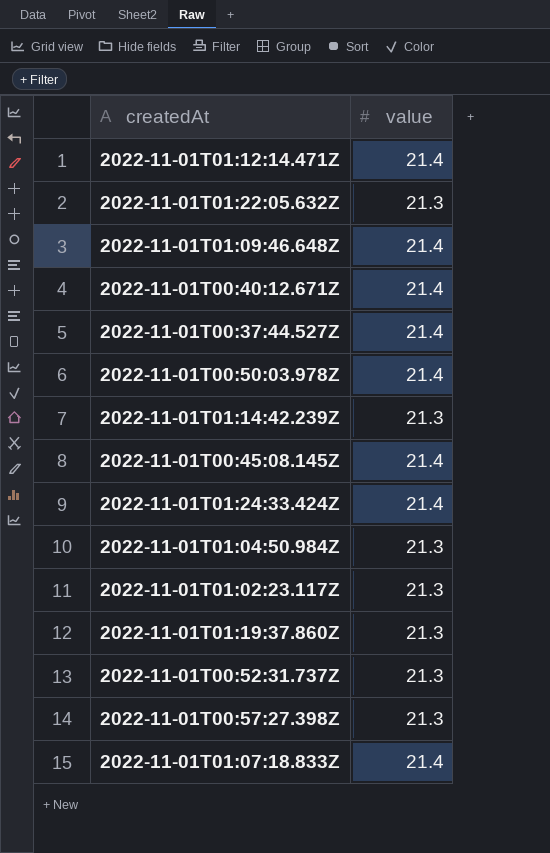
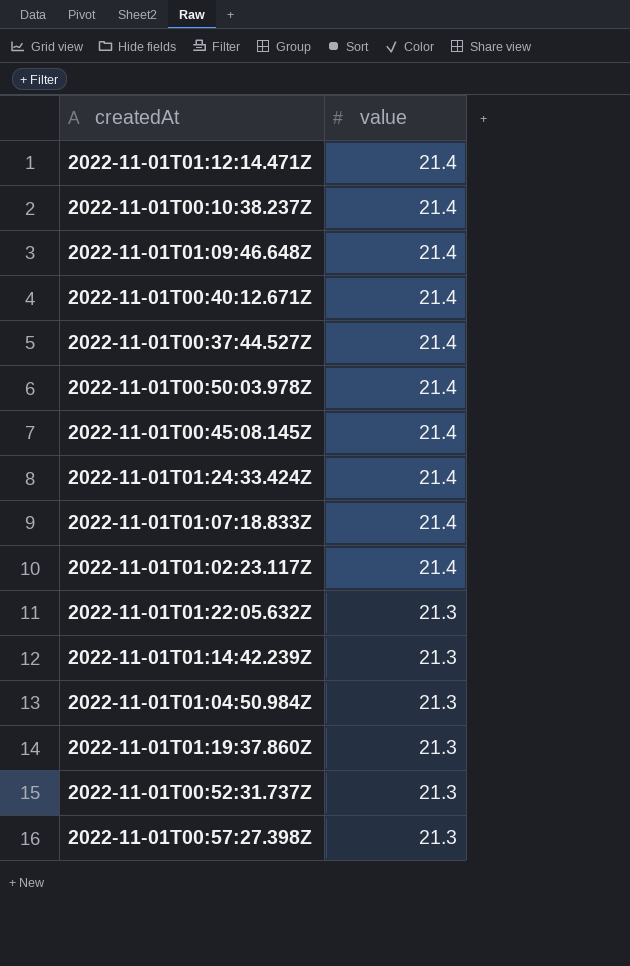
row order: none -> value descending
row 2022-11-01T00:10:38.237Z: none -> 21.4
2022-11-01T01:02:23.117Z | value: 21.3 -> 21.4

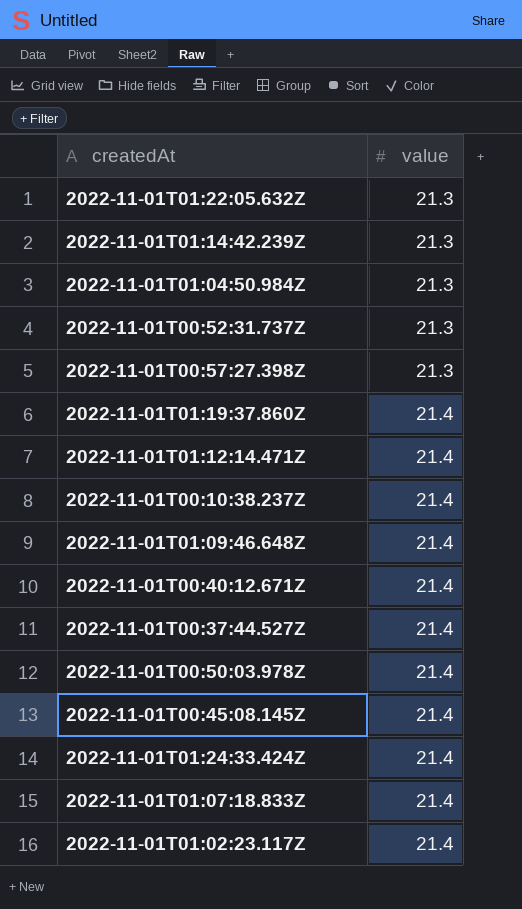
row order: value descending -> value ascending
2022-11-01T01:19:37.860Z | value: 21.3 -> 21.4

